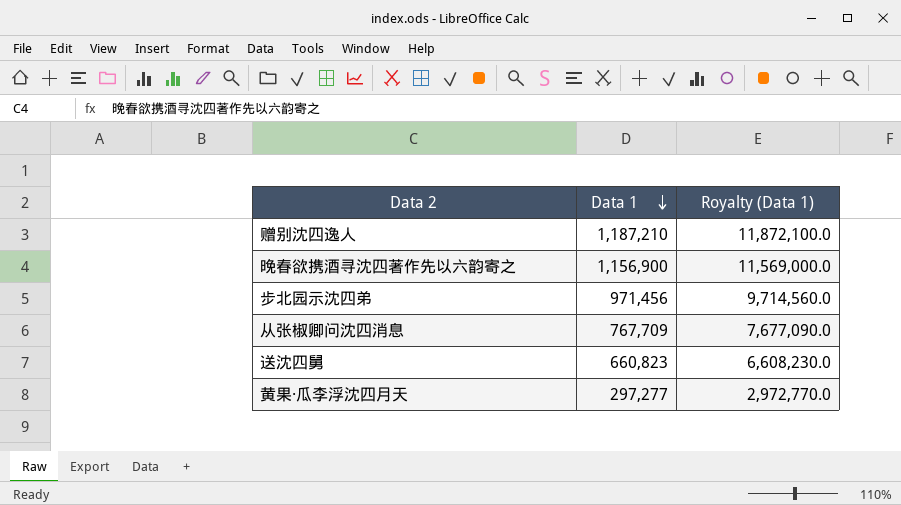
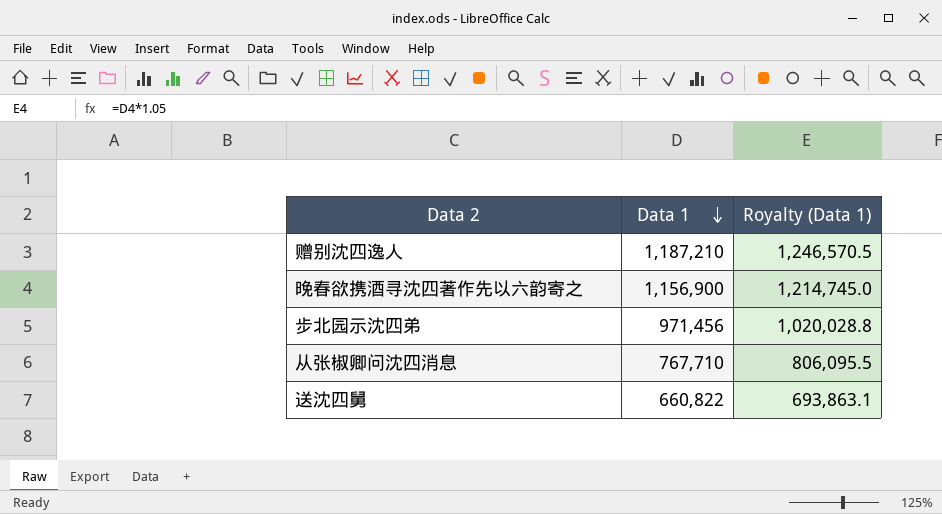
column Royalty (Data 1) | formula: [Data 1] * 10 -> [Data 1] * 1.05
row 黄果·瓜李浮沈四月天: 297,277 | 2,972,770.0 -> none
从张椒卿问沈四消息 | Data 1: 767,709 -> 767,710
送沈四舅 | Data 1: 660,823 -> 660,822

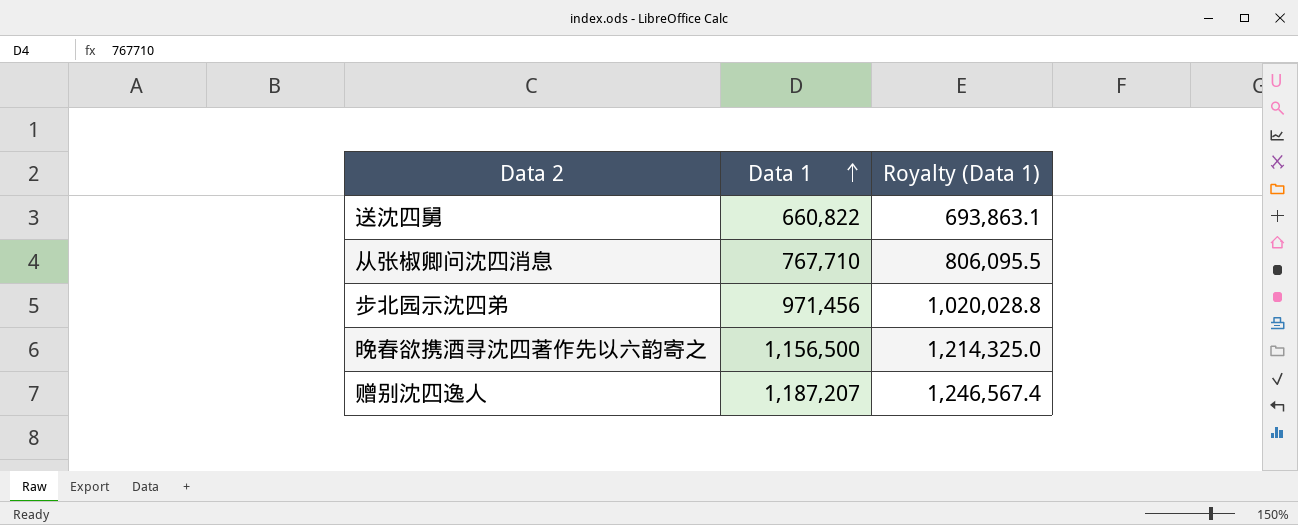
row order: Data 1 descending -> Data 1 ascending
晚春欲携酒寻沈四著作先以六韵寄之 | Data 1: 1,156,900 -> 1,156,500
晚春欲携酒寻沈四著作先以六韵寄之 | Royalty (Data 1): 1,214,745.0 -> 1,214,325.0
赠别沈四逸人 | Data 1: 1,187,210 -> 1,187,207
赠别沈四逸人 | Royalty (Data 1): 1,246,570.5 -> 1,246,567.4

